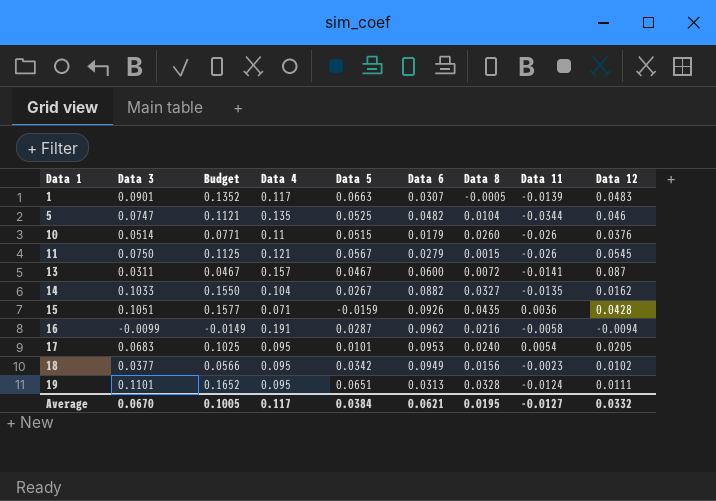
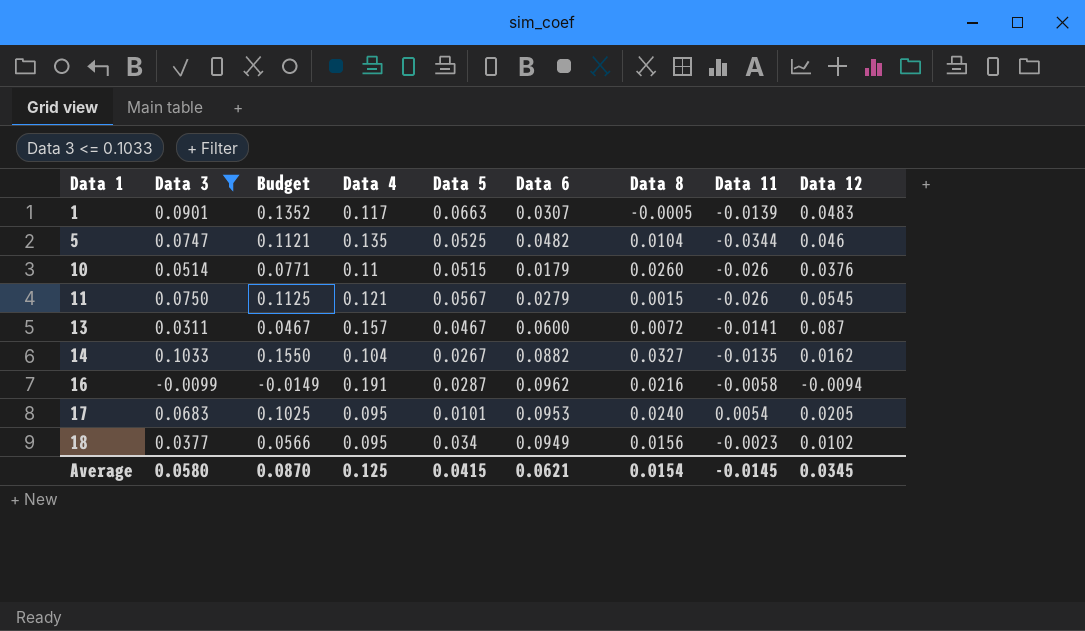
filter: none -> Data 3 <= 0.1033
18 | Data 5: 0.0342 -> 0.034
Average | Data 3: 0.0670 -> 0.0580
Average | Budget: 0.1005 -> 0.0870
Average | Data 4: 0.117 -> 0.125
Average | Data 5: 0.0384 -> 0.0415
Average | Data 8: 0.0195 -> 0.0154
Average | Data 11: -0.0127 -> -0.0145
Average | Data 12: 0.0332 -> 0.0345

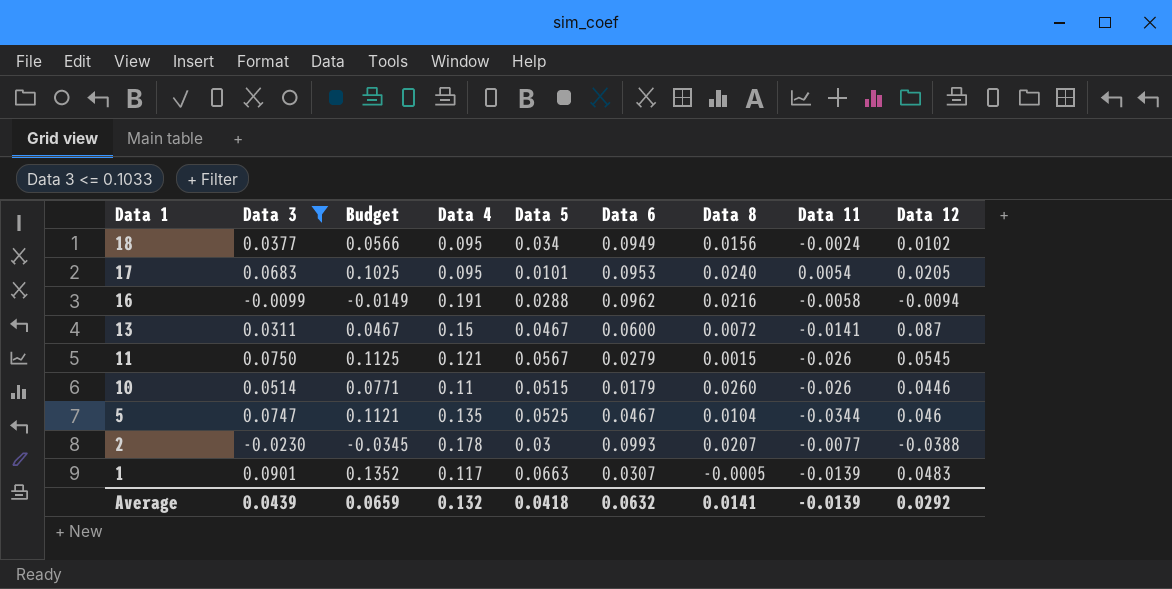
row order: Data 1 ascending -> Data 1 descending
row 14: 0.1033 | 0.1550 | 0.104 | 0.0267 | 0.0882 | 0.0327 | -0.0135 | 0.0162 -> none
18 | Data 11: -0.0023 -> -0.0024
16 | Data 5: 0.0287 -> 0.0288
13 | Data 4: 0.157 -> 0.15
10 | Data 12: 0.0376 -> 0.0446
5 | Data 6: 0.0482 -> 0.0467
row 2: none -> -0.0230 | -0.0345 | 0.178 | 0.03 | 0.0993 | 0.0207 | -0.0077 | -0.0388
Average | Data 3: 0.0580 -> 0.0439
Average | Budget: 0.0870 -> 0.0659
Average | Data 4: 0.125 -> 0.132
Average | Data 5: 0.0415 -> 0.0418
Average | Data 6: 0.0621 -> 0.0632
Average | Data 8: 0.0154 -> 0.0141
Average | Data 11: -0.0145 -> -0.0139
Average | Data 12: 0.0345 -> 0.0292

